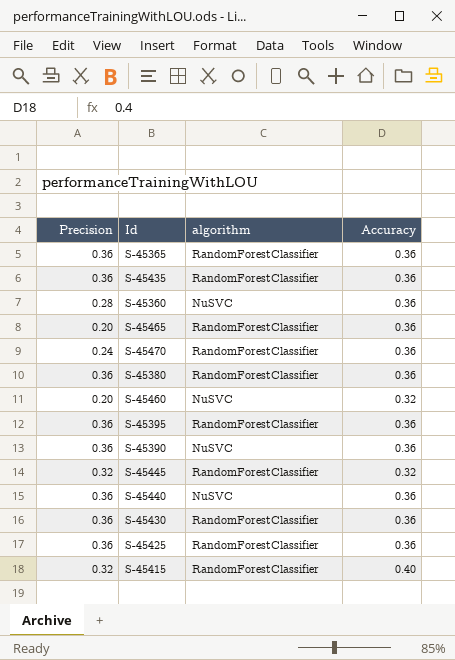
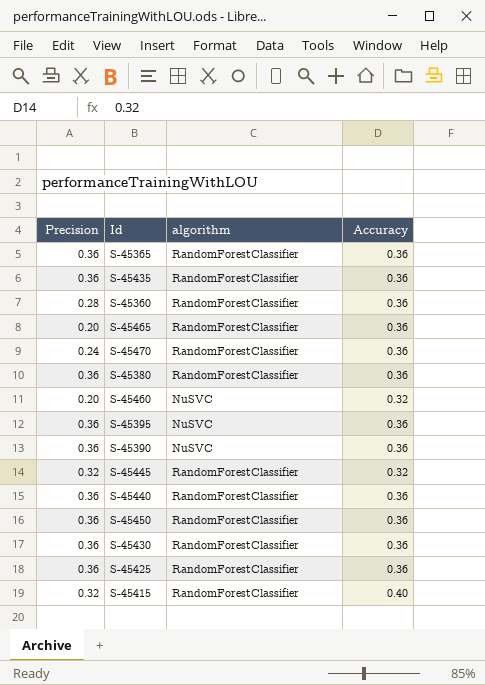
S-45360 | algorithm: NuSVC -> RandomForestClassifier
S-45395 | algorithm: RandomForestClassifier -> NuSVC
S-45440 | algorithm: NuSVC -> RandomForestClassifier
row S-45450: none -> 0.36 | RandomForestClassifier | 0.36

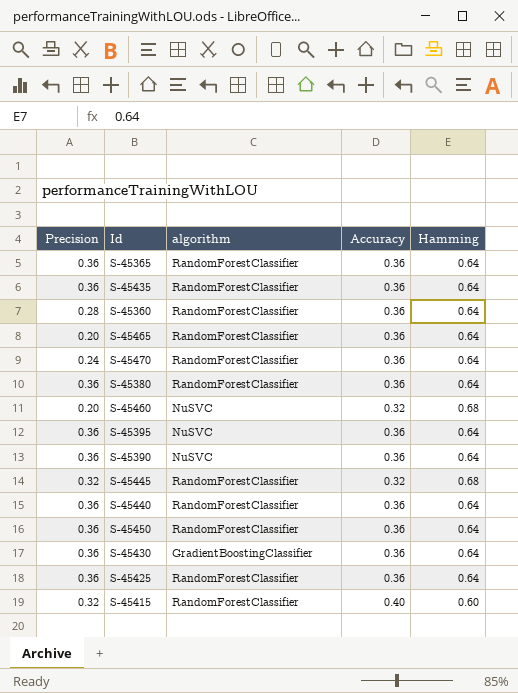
column Hamming | position: none -> 5
S-45430 | algorithm: RandomForestClassifier -> GradientBoostingClassifier

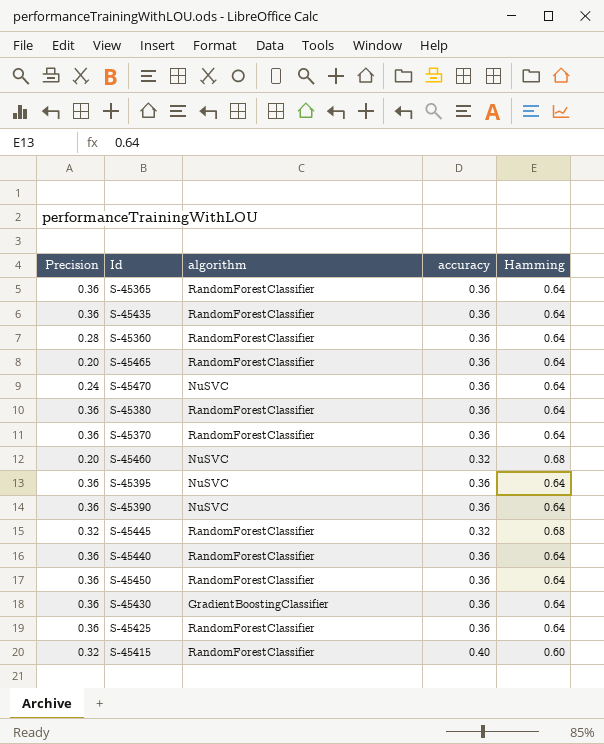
column name: Accuracy -> accuracy
S-45470 | algorithm: RandomForestClassifier -> NuSVC
row S-45370: none -> 0.36 | RandomForestClassifier | 0.36 | 0.64

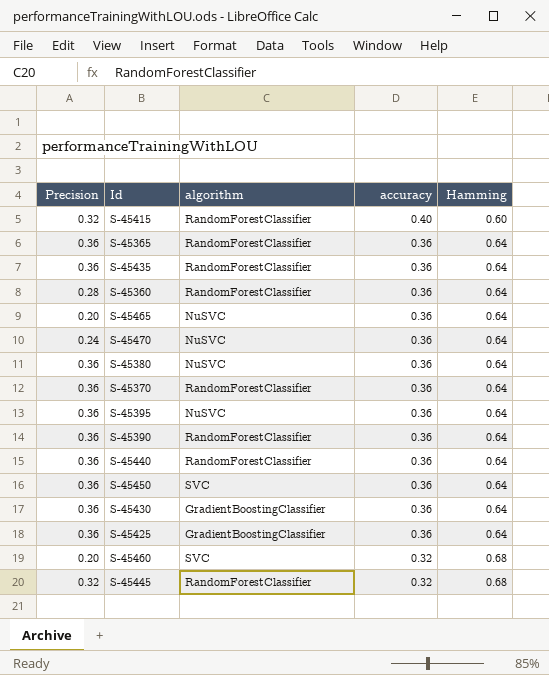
row order: none -> accuracy descending
S-45465 | algorithm: RandomForestClassifier -> NuSVC
S-45380 | algorithm: RandomForestClassifier -> NuSVC
S-45390 | algorithm: NuSVC -> RandomForestClassifier
S-45450 | algorithm: RandomForestClassifier -> SVC
S-45425 | algorithm: RandomForestClassifier -> GradientBoostingClassifier
S-45460 | algorithm: NuSVC -> SVC

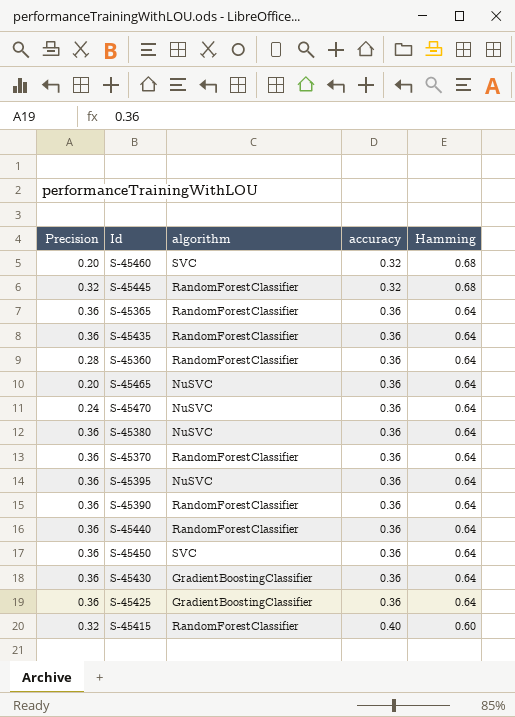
row order: accuracy descending -> accuracy ascending

